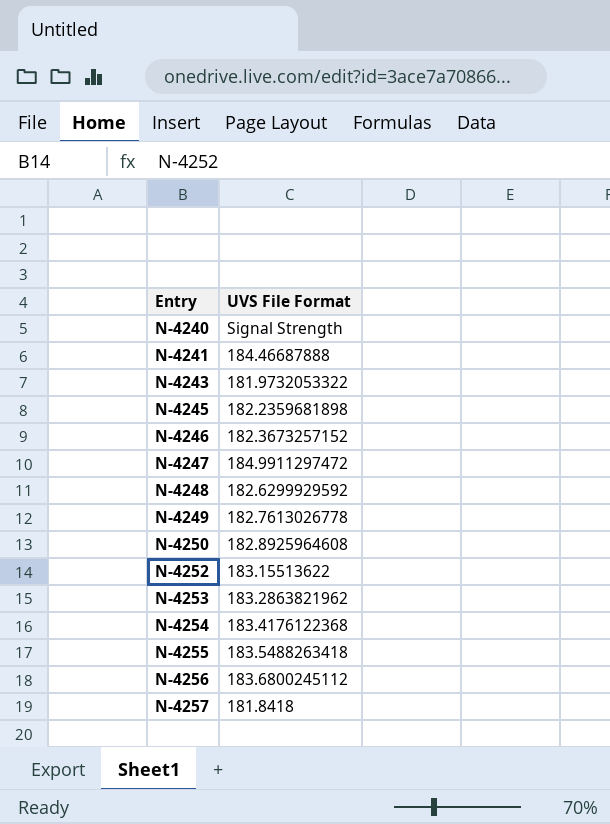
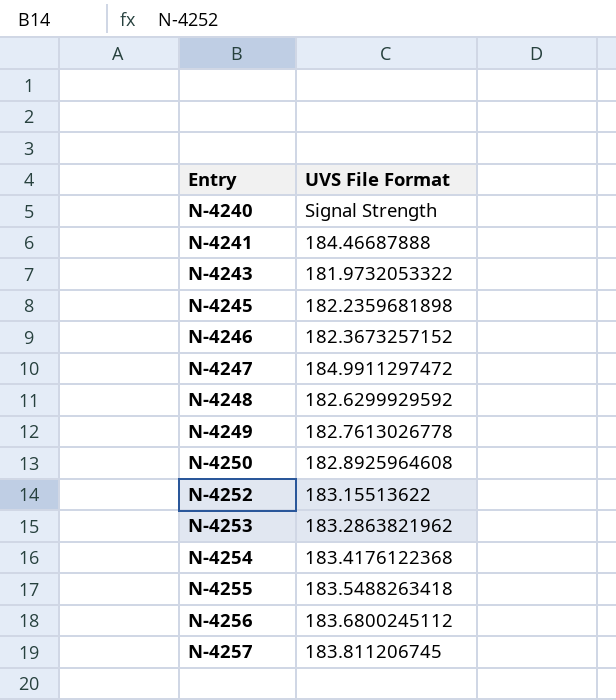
N-4257 | UVS File Format: 181.8418 -> 183.811206745

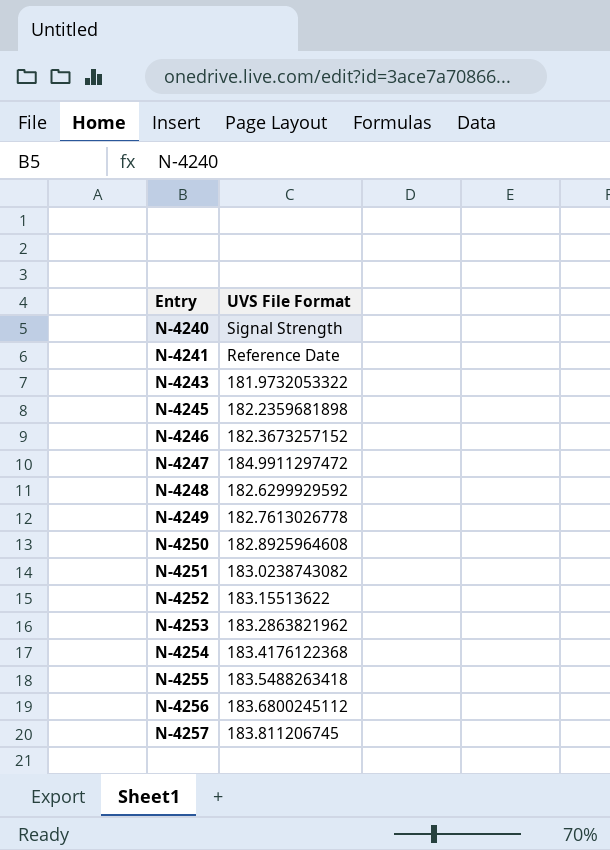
N-4241 | UVS File Format: 184.46687888 -> Reference Date
row N-4251: none -> 183.0238743082

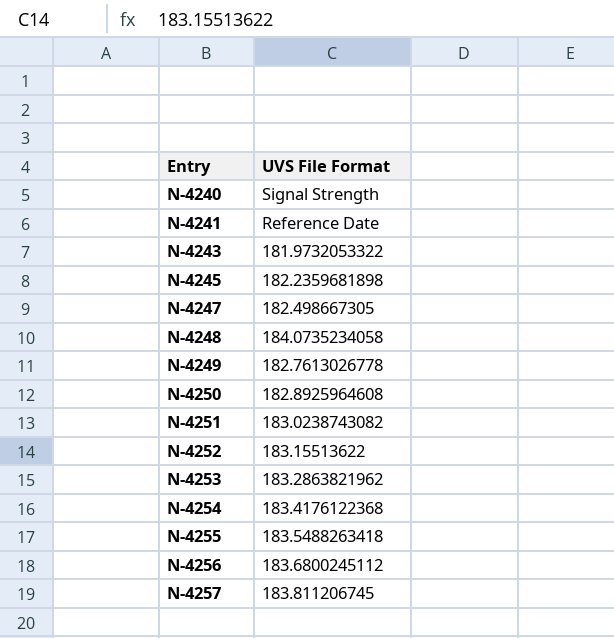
row N-4246: 182.3673257152 -> none
N-4247 | UVS File Format: 184.9911297472 -> 182.498667305
N-4248 | UVS File Format: 182.6299929592 -> 184.0735234058

